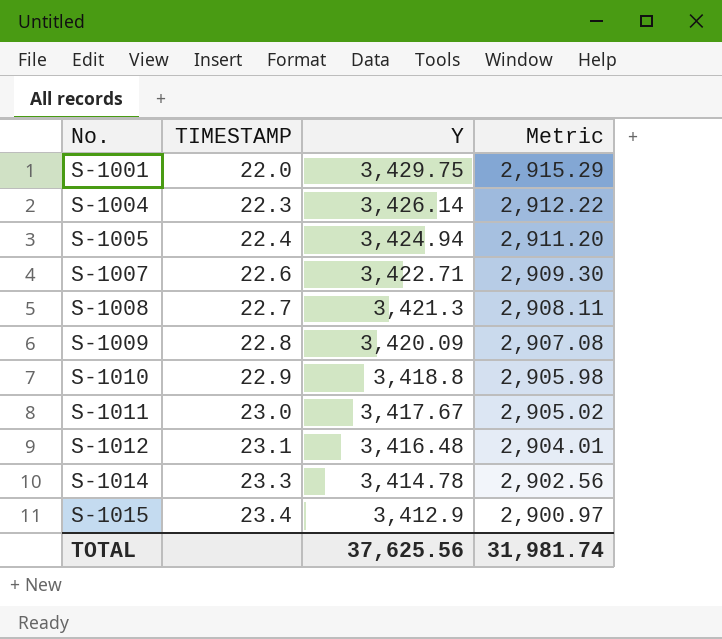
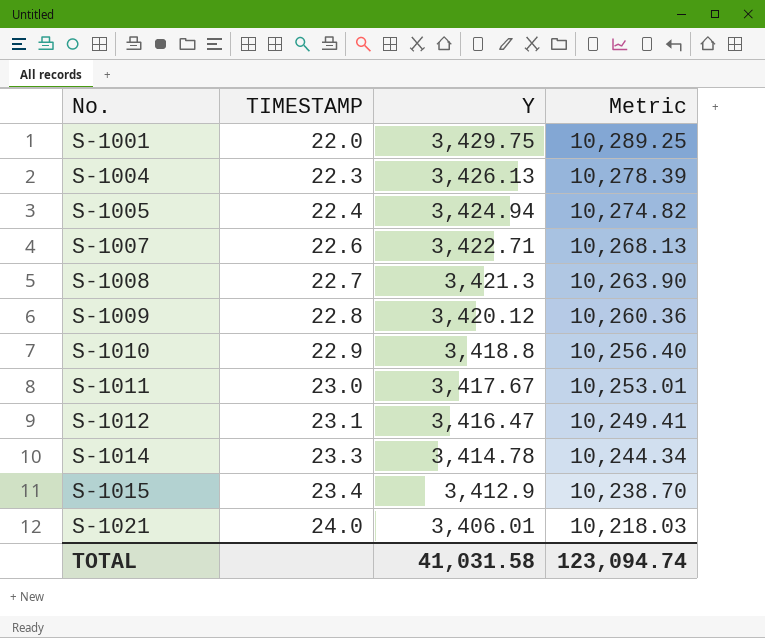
column Metric | formula: [Y] * 0.85 -> [Y] * 3
S-1004 | Y: 3,426.14 -> 3,426.13
S-1009 | Y: 3,420.09 -> 3,420.12
S-1012 | Y: 3,416.48 -> 3,416.47
row S-1021: none -> 24.0 | 3,406.01 | 10,218.03
TOTAL | Y: 37,625.56 -> 41,031.58
TOTAL | Metric: 31,981.74 -> 123,094.74

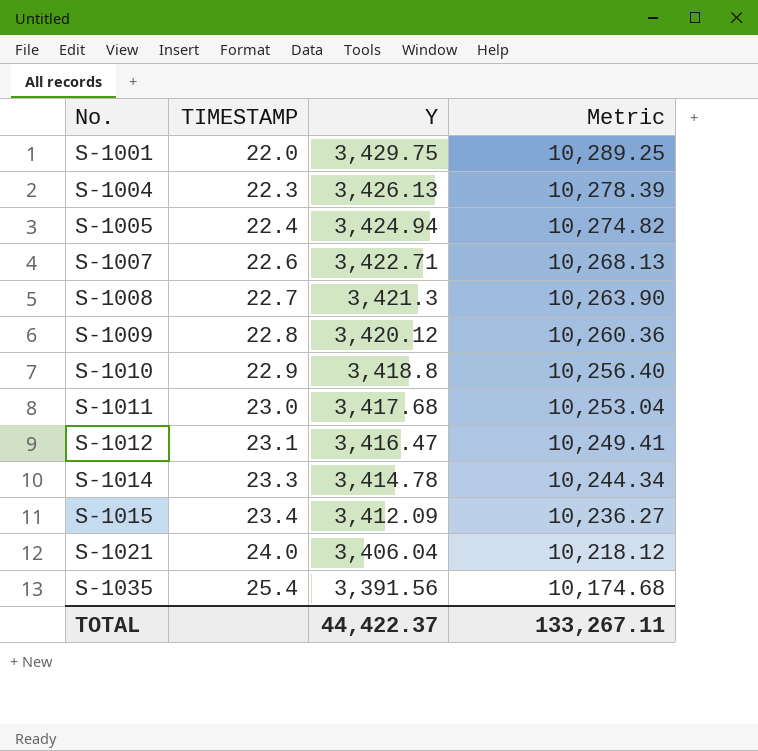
S-1011 | Y: 3,417.67 -> 3,417.68
S-1011 | Metric: 10,253.01 -> 10,253.04
S-1015 | Y: 3,412.9 -> 3,412.09
S-1015 | Metric: 10,238.70 -> 10,236.27
S-1021 | Y: 3,406.01 -> 3,406.04
S-1021 | Metric: 10,218.03 -> 10,218.12
row S-1035: none -> 25.4 | 3,391.56 | 10,174.68
TOTAL | Y: 41,031.58 -> 44,422.37
TOTAL | Metric: 123,094.74 -> 133,267.11

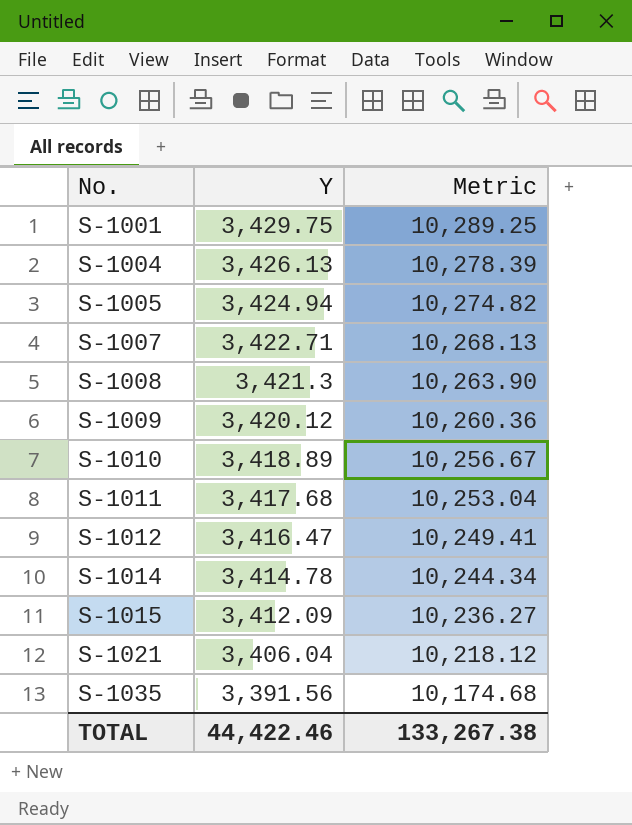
column TIMESTAMP | position: 2 -> none
S-1010 | Y: 3,418.8 -> 3,418.89
S-1010 | Metric: 10,256.40 -> 10,256.67
TOTAL | Y: 44,422.37 -> 44,422.46
TOTAL | Metric: 133,267.11 -> 133,267.38

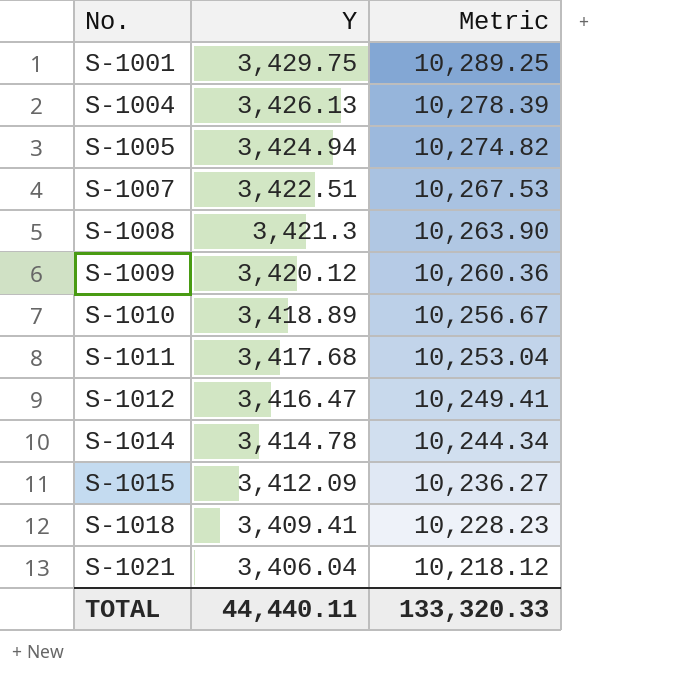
row S-1035: 3,391.56 | 10,174.68 -> none
S-1007 | Y: 3,422.71 -> 3,422.51
S-1007 | Metric: 10,268.13 -> 10,267.53
row S-1018: none -> 3,409.41 | 10,228.23
TOTAL | Y: 44,422.46 -> 44,440.11
TOTAL | Metric: 133,267.38 -> 133,320.33

